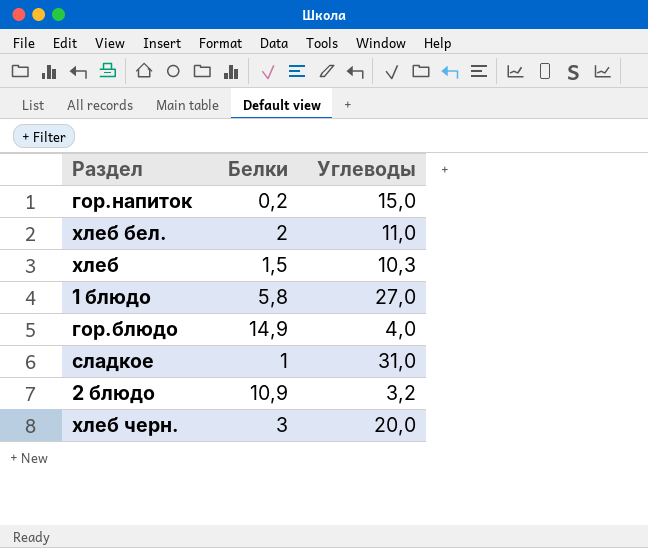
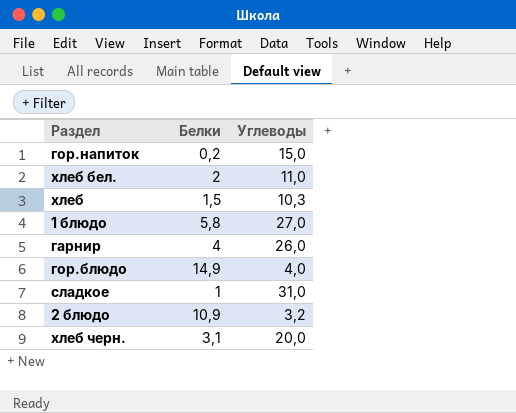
row гарнир: none -> 4 | 26,0
хлеб черн. | Белки: 3 -> 3,1

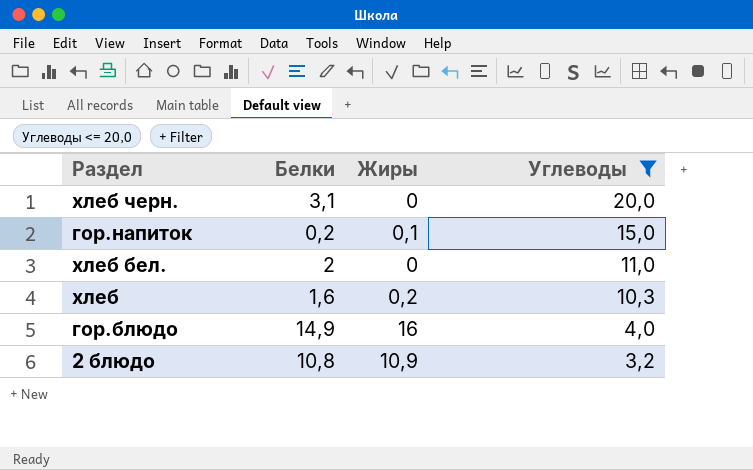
filter: none -> Углеводы <= 20,0
row order: none -> Углеводы descending
column Жиры | position: none -> 3
хлеб | Белки: 1,5 -> 1,6
2 блюдо | Белки: 10,9 -> 10,8

